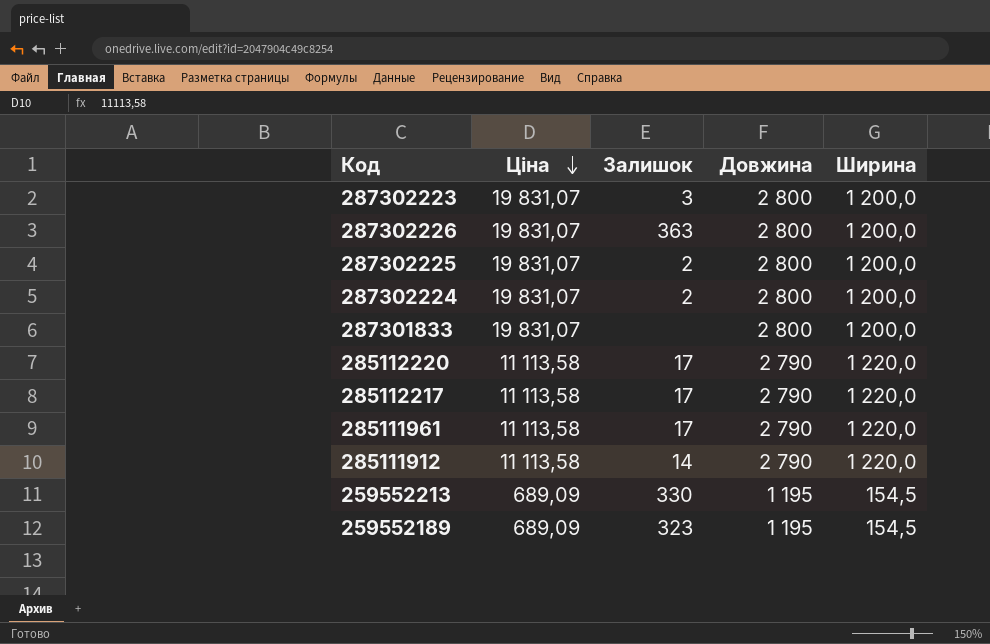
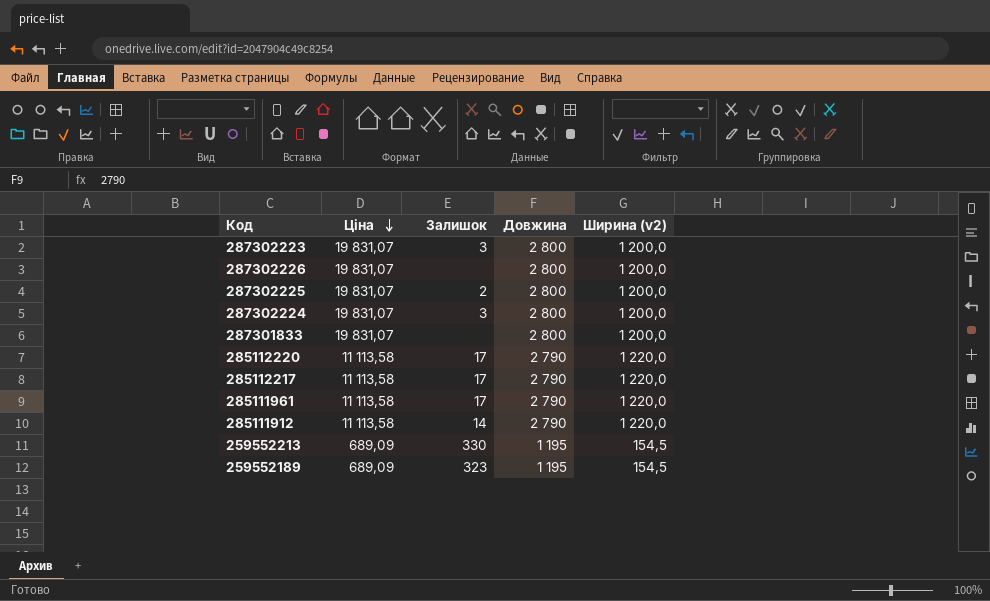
column name: Ширина -> Ширина (v2)
287302226 | Залишок: 363 -> none
287302224 | Залишок: 2 -> 3

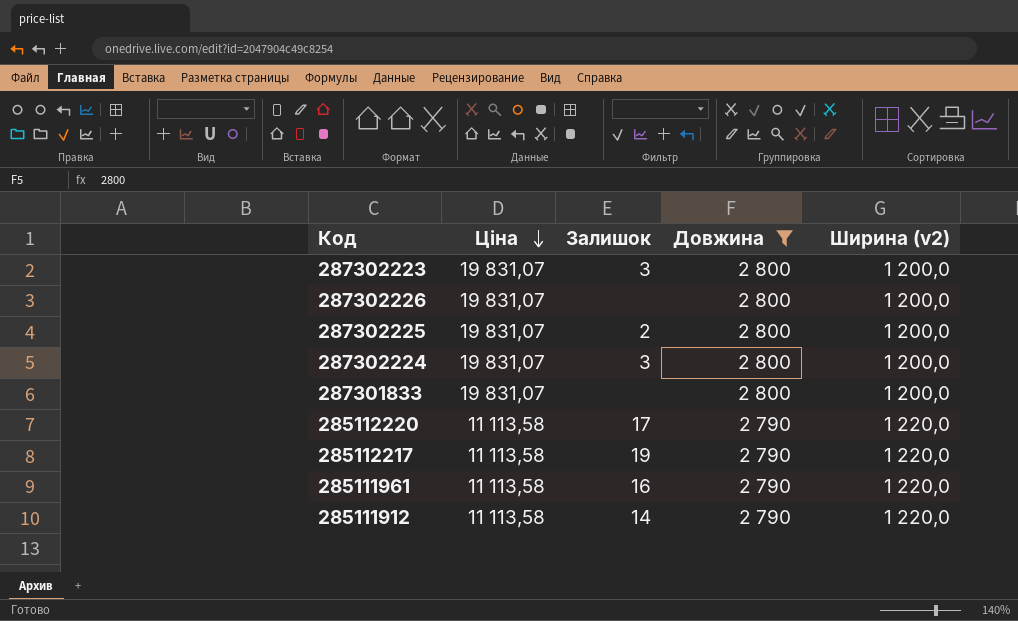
filter: none -> Довжина != 1 195
285112217 | Залишок: 17 -> 19
285111961 | Залишок: 17 -> 16

